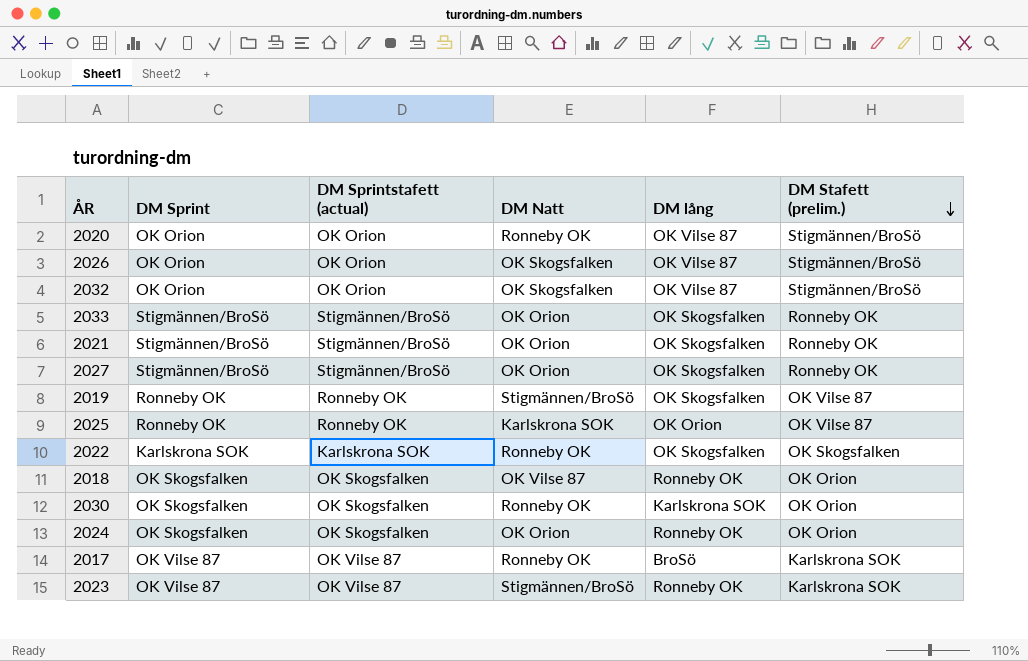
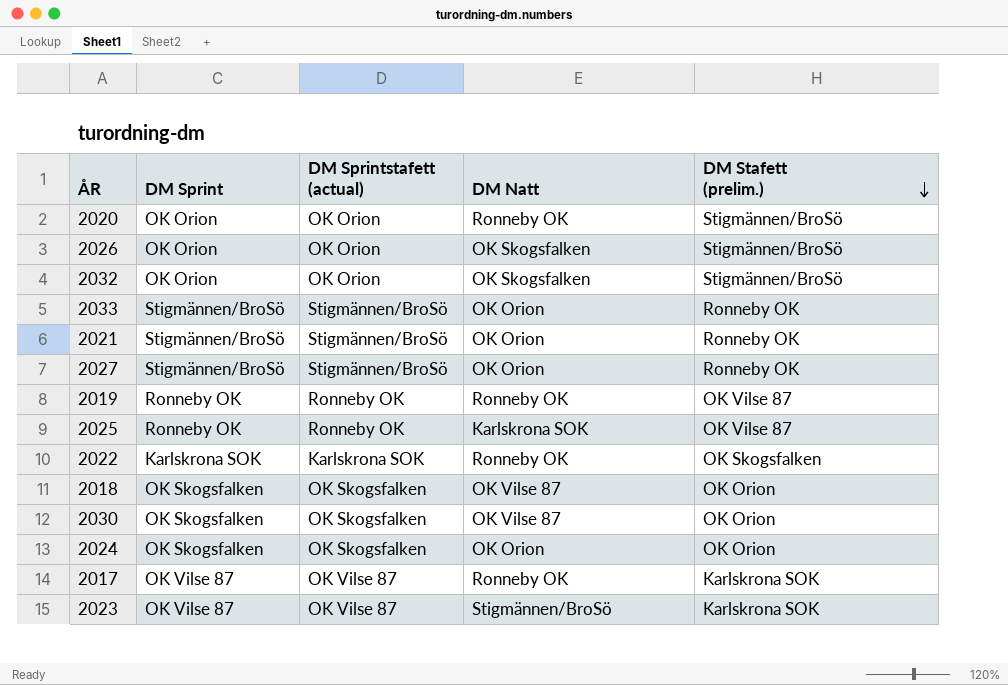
column DM lång | position: 5 -> none
2019 | DM Natt: Stigmännen/BroSö -> Ronneby OK
2030 | DM Natt: Ronneby OK -> OK Vilse 87

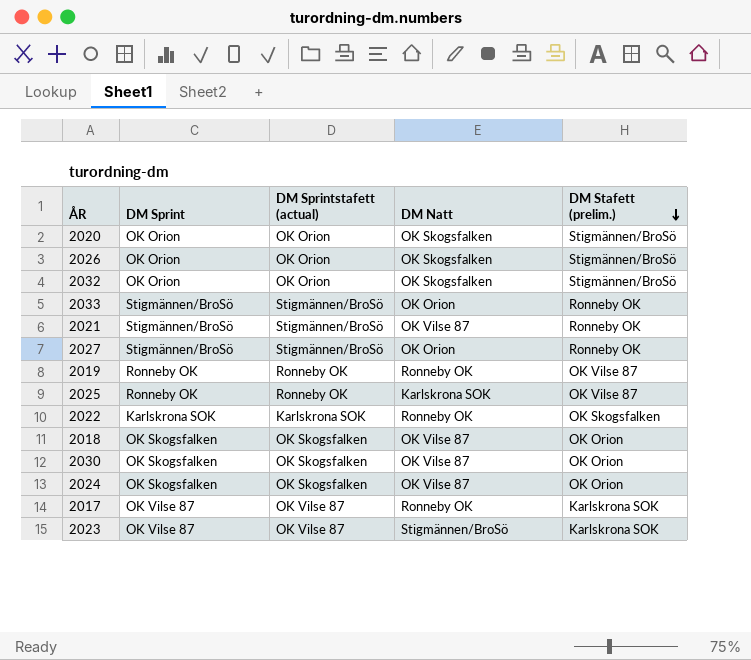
2020 | DM Natt: Ronneby OK -> OK Skogsfalken
2021 | DM Natt: OK Orion -> OK Vilse 87
2024 | DM Natt: OK Orion -> OK Vilse 87

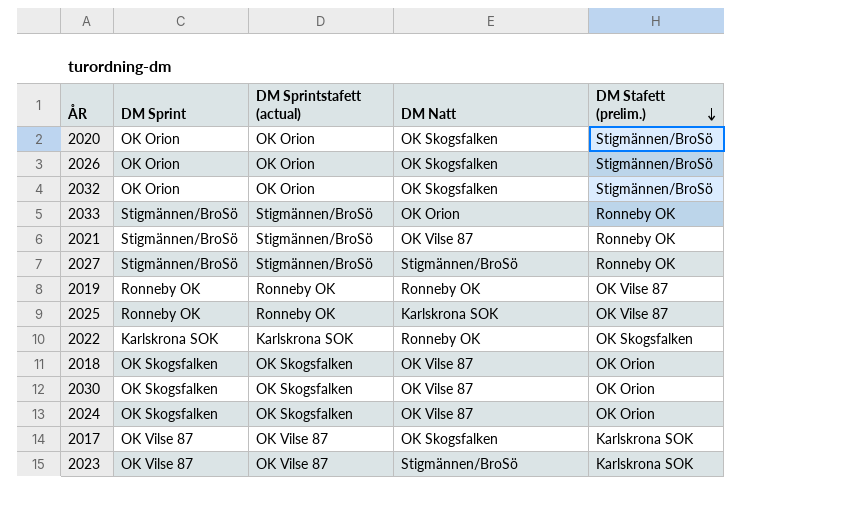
2027 | DM Natt: OK Orion -> Stigmännen/BroSö
2017 | DM Natt: Ronneby OK -> OK Skogsfalken

